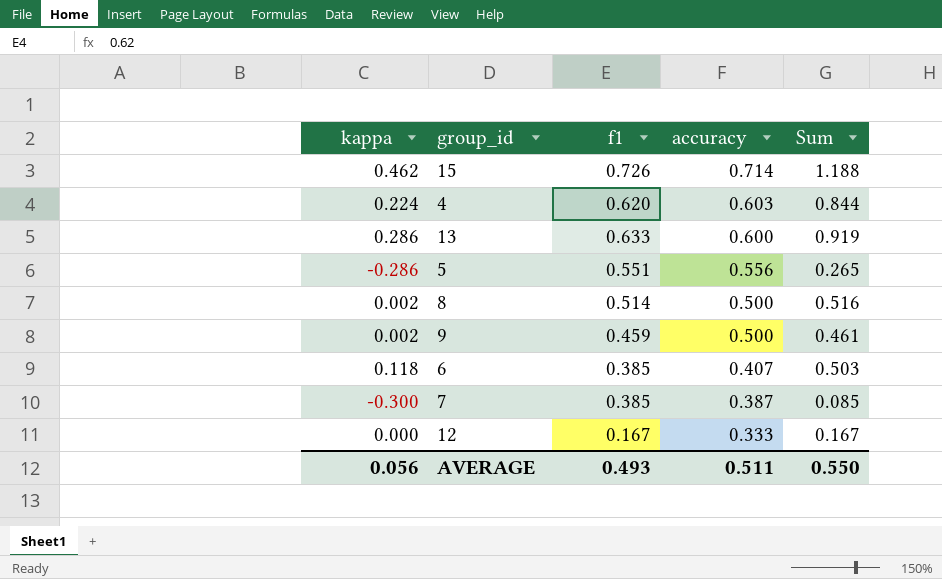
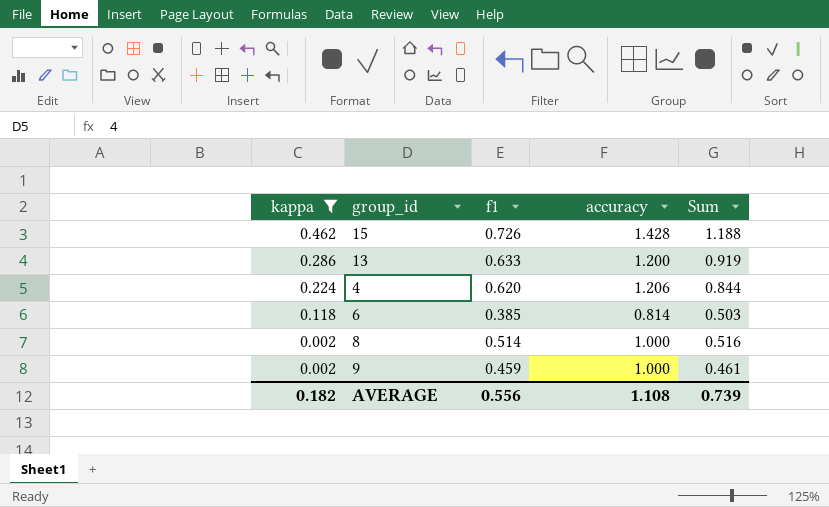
filter: none -> kappa >= 0.002
row order: accuracy descending -> kappa descending
15 | accuracy: 0.714 -> 1.428
13 | accuracy: 0.600 -> 1.200
4 | accuracy: 0.603 -> 1.206
6 | accuracy: 0.407 -> 0.814
8 | accuracy: 0.500 -> 1.000
9 | accuracy: 0.500 -> 1.000
AVERAGE | kappa: 0.056 -> 0.182
AVERAGE | f1: 0.493 -> 0.556
AVERAGE | accuracy: 0.511 -> 1.108
AVERAGE | Sum: 0.550 -> 0.739

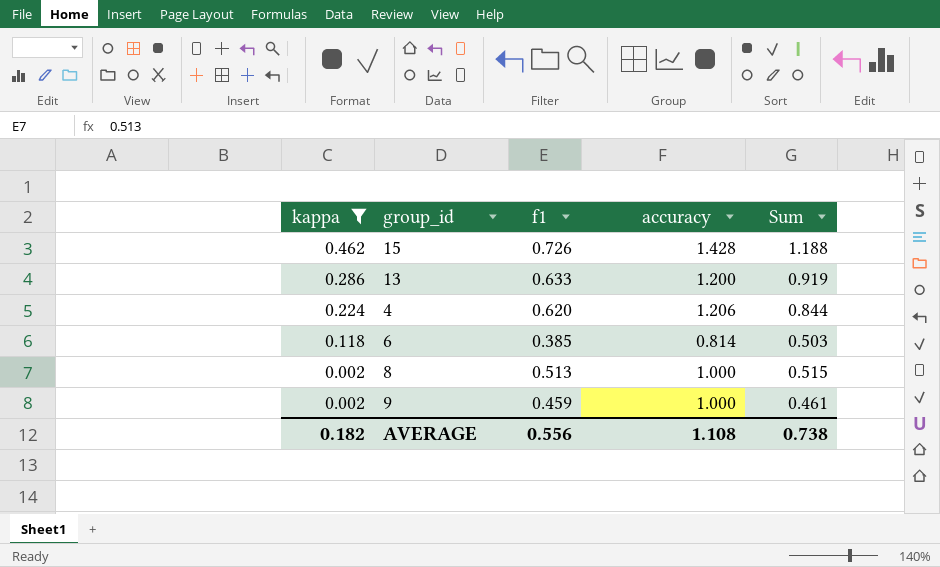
8 | f1: 0.514 -> 0.513
8 | Sum: 0.516 -> 0.515
AVERAGE | Sum: 0.739 -> 0.738

